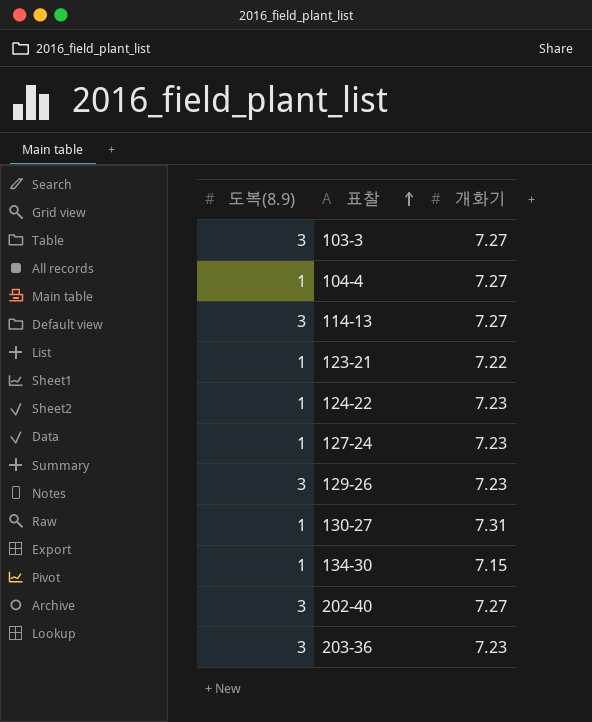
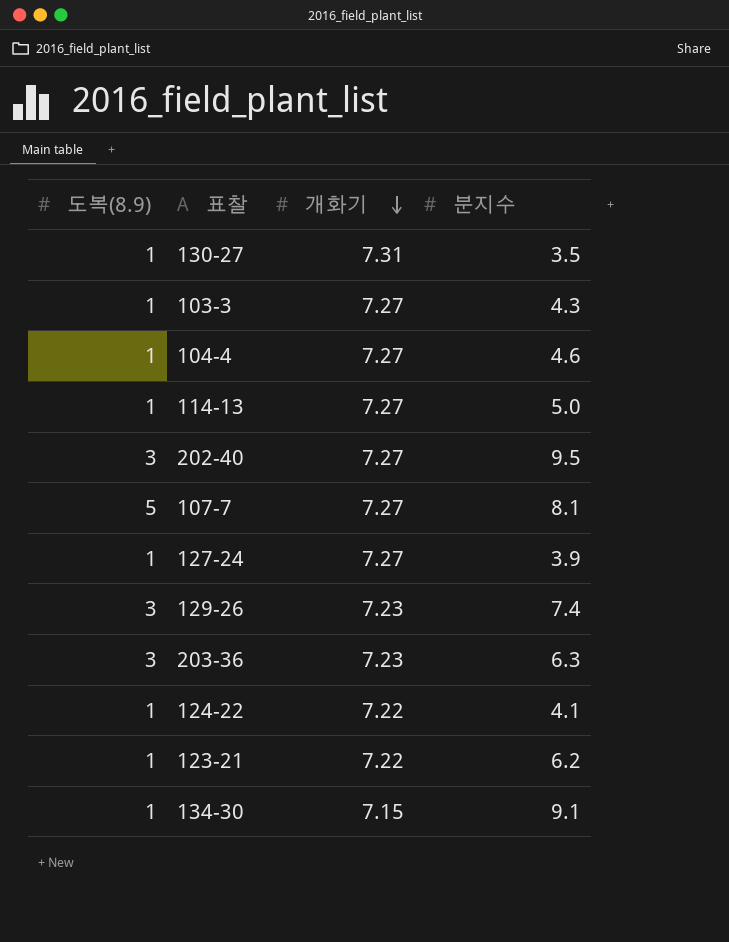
row order: 표찰 ascending -> 개화기 descending
column 분지수 | position: none -> 4
103-3 | 도복(8.9): 3 -> 1
114-13 | 도복(8.9): 3 -> 1
row 107-7: none -> 5 | 7.27 | 8.1
127-24 | 개화기: 7.23 -> 7.27
124-22 | 개화기: 7.23 -> 7.22

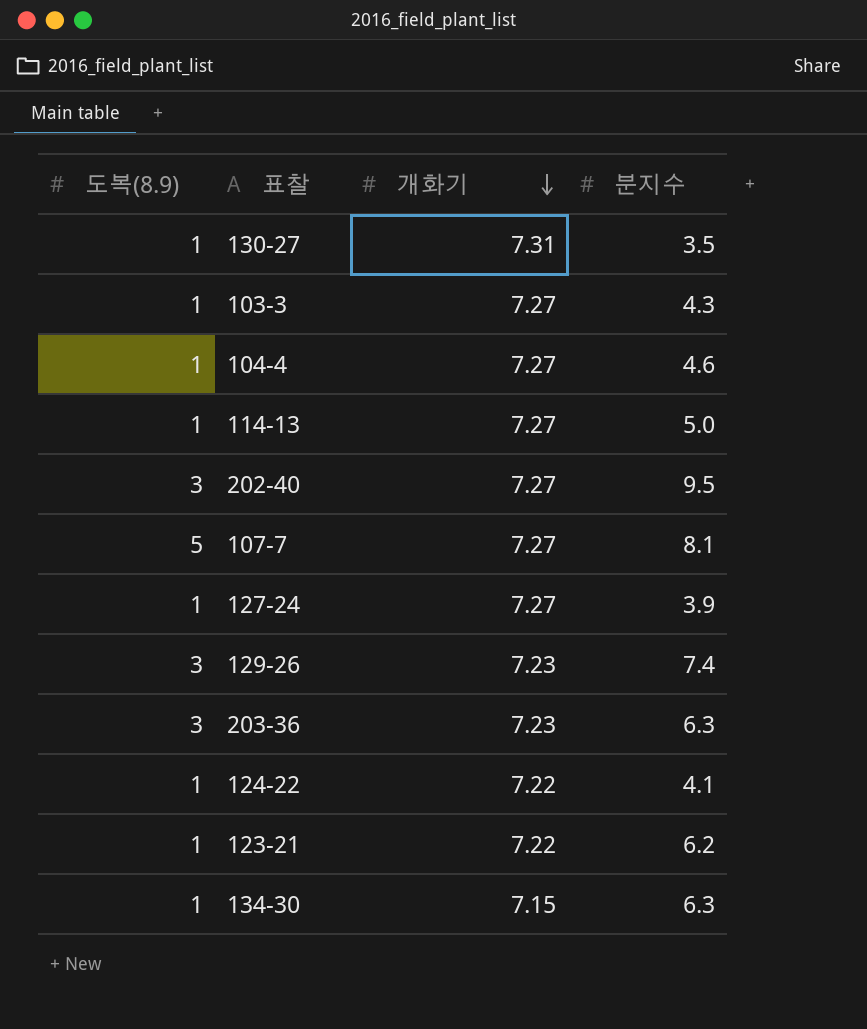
134-30 | 분지수: 9.1 -> 6.3

